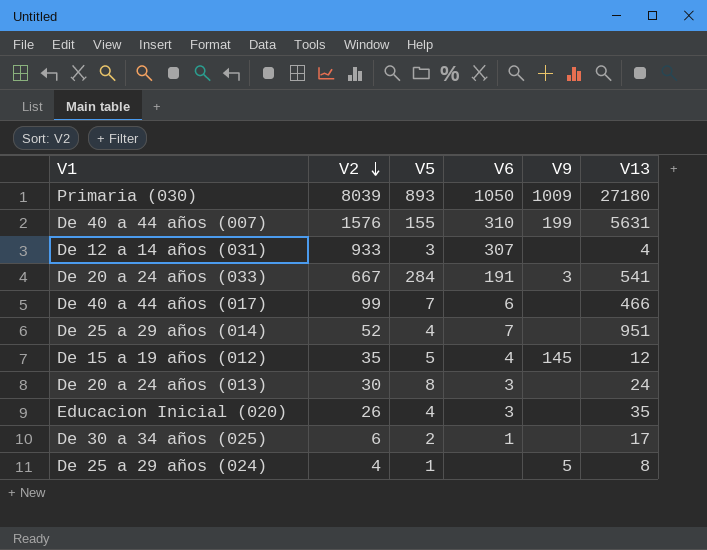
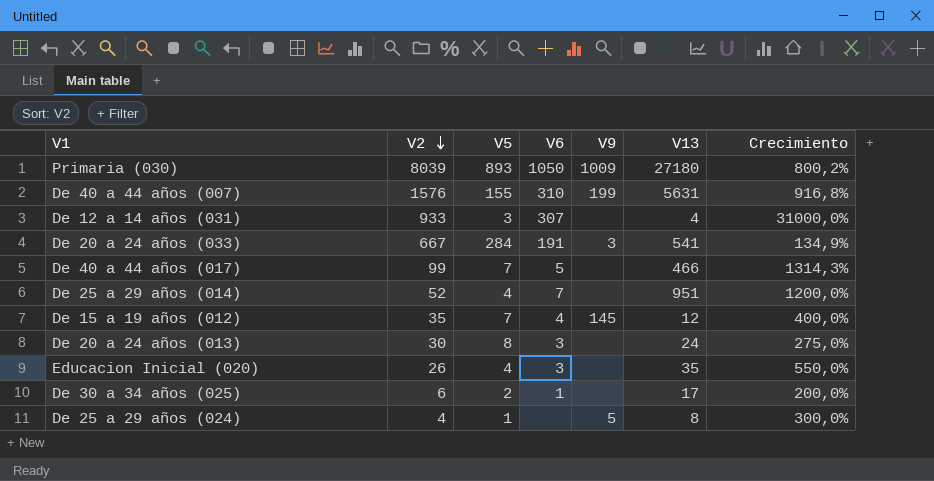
column Crecimiento | formula: none -> ([V2] - [V5]) / [V5]
De 40 a 44 años (017) | V6: 6 -> 5
De 15 a 19 años (012) | V5: 5 -> 7

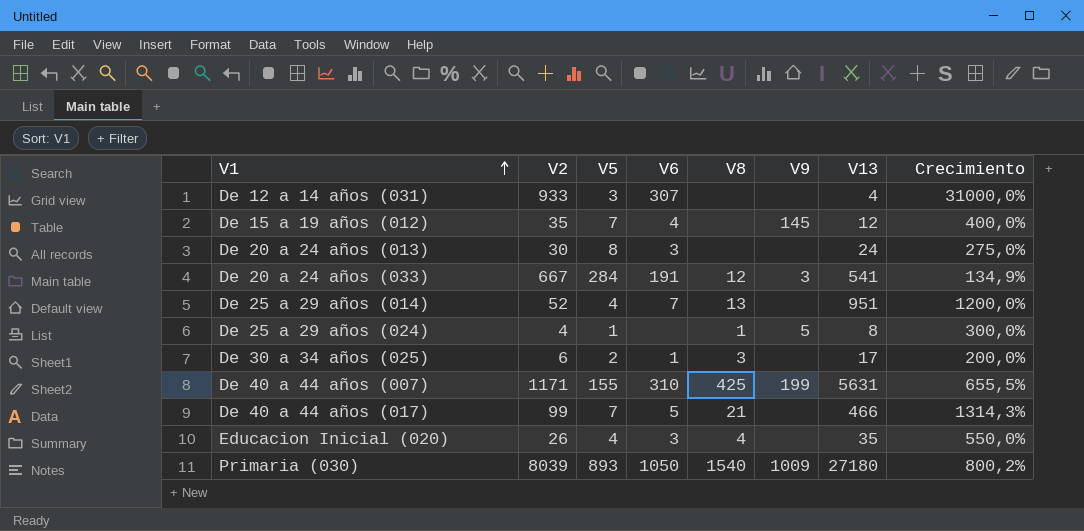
row order: V2 descending -> V1 ascending
column V8 | position: none -> 5
De 40 a 44 años (007) | V2: 1576 -> 1171
De 40 a 44 años (007) | Crecimiento: 916,8% -> 655,5%

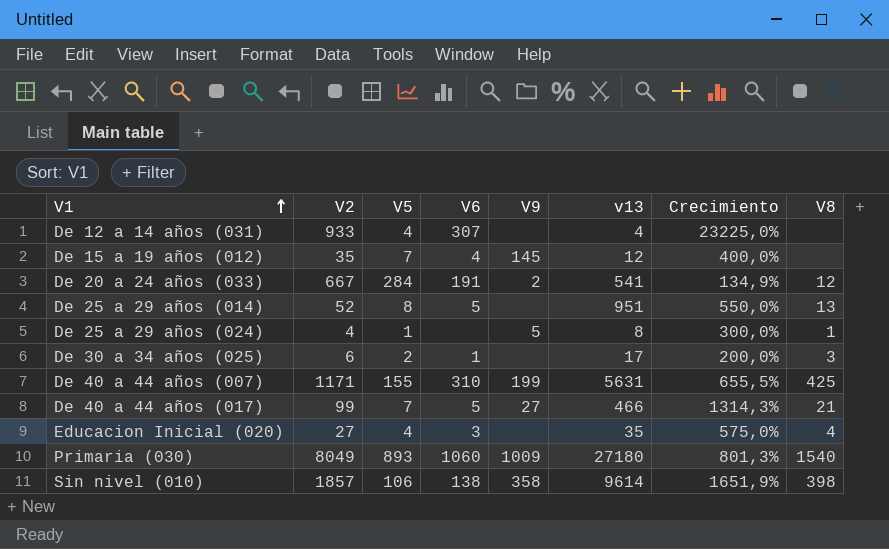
column name: V13 -> v13
column V8 | position: 5 -> 8
row De 20 a 24 años (013): 30 | 8 | 3 | none | none | 24 | 275,0% -> none
De 12 a 14 años (031) | V5: 3 -> 4
De 12 a 14 años (031) | Crecimiento: 31000,0% -> 23225,0%
De 20 a 24 años (033) | V9: 3 -> 2
De 25 a 29 años (014) | V5: 4 -> 8
De 25 a 29 años (014) | V6: 7 -> 5
De 25 a 29 años (014) | Crecimiento: 1200,0% -> 550,0%
De 40 a 44 años (017) | V9: none -> 27
Educacion Inicial (020) | V2: 26 -> 27
Educacion Inicial (020) | Crecimiento: 550,0% -> 575,0%
Primaria (030) | V2: 8039 -> 8049
Primaria (030) | V6: 1050 -> 1060
Primaria (030) | Crecimiento: 800,2% -> 801,3%
row Sin nivel (010): none -> 1857 | 106 | 138 | 358 | 9614 | 1651,9% | 398

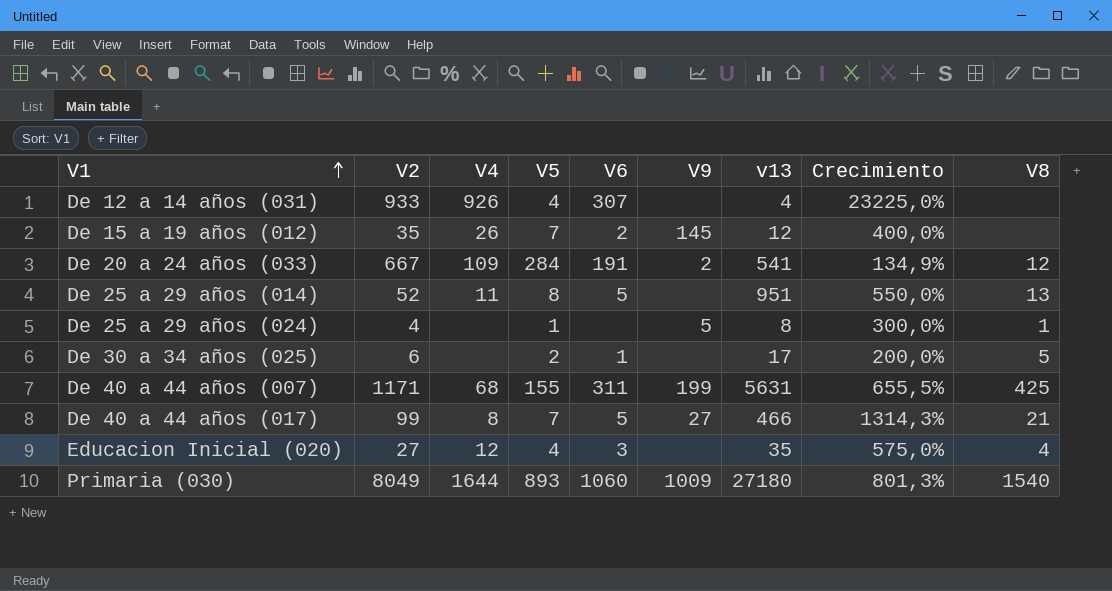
column V4 | position: none -> 3
row Sin nivel (010): 1857 | 106 | 138 | 358 | 9614 | 1651,9% | 398 -> none
De 15 a 19 años (012) | V6: 4 -> 2
De 30 a 34 años (025) | V8: 3 -> 5
De 40 a 44 años (007) | V6: 310 -> 311

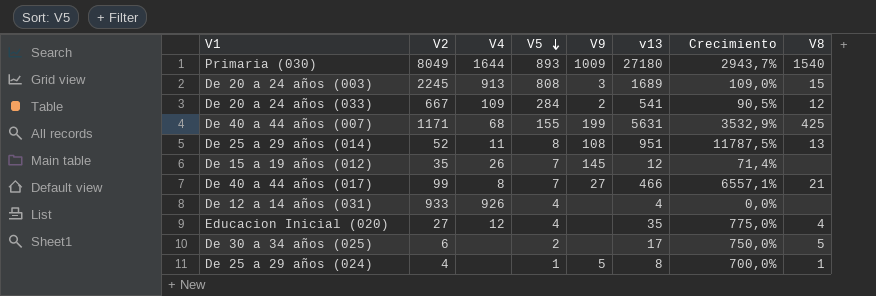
row order: V1 ascending -> V5 descending
column V6 | position: 5 -> none
column Crecimiento | formula: ([V2] - [V5]) / [V5] -> ([v13] - [V5]) / [V5]
row De 20 a 24 años (003): none -> 2245 | 913 | 808 | 3 | 1689 | 109,0% | 15
De 25 a 29 años (014) | V9: none -> 108

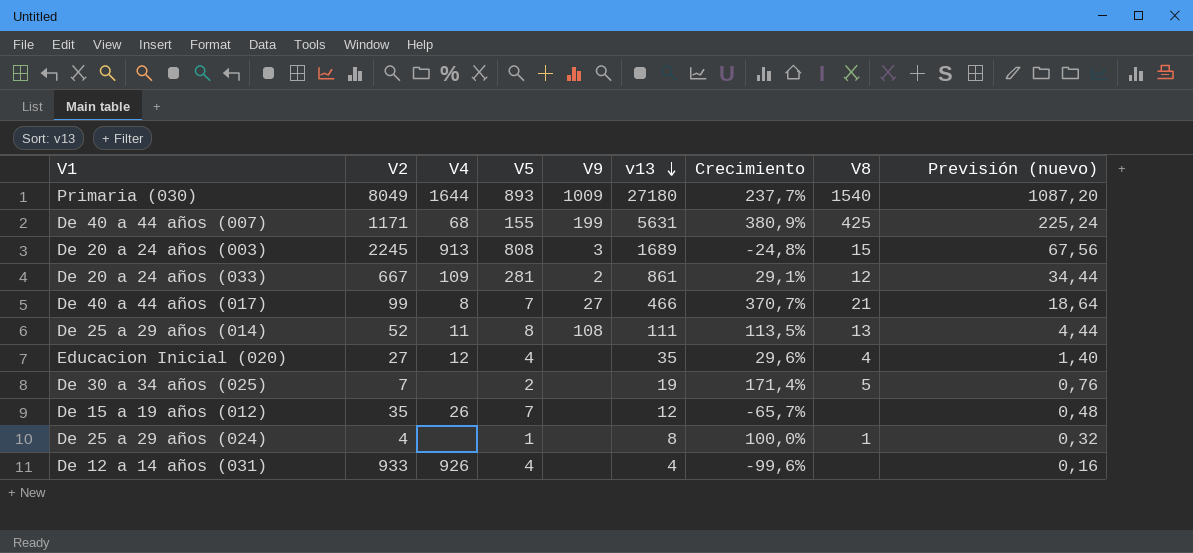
row order: V5 descending -> v13 descending
column Crecimiento | formula: ([v13] - [V5]) / [V5] -> ([v13] - [V2]) / [V2]
column Previsión (nuevo) | formula: none -> [v13] * 0,04
De 20 a 24 años (033) | V5: 284 -> 281
De 20 a 24 años (033) | v13: 541 -> 861
De 25 a 29 años (014) | v13: 951 -> 111
De 30 a 34 años (025) | V2: 6 -> 7
De 30 a 34 años (025) | v13: 17 -> 19
De 15 a 19 años (012) | V9: 145 -> none
De 25 a 29 años (024) | V9: 5 -> none

